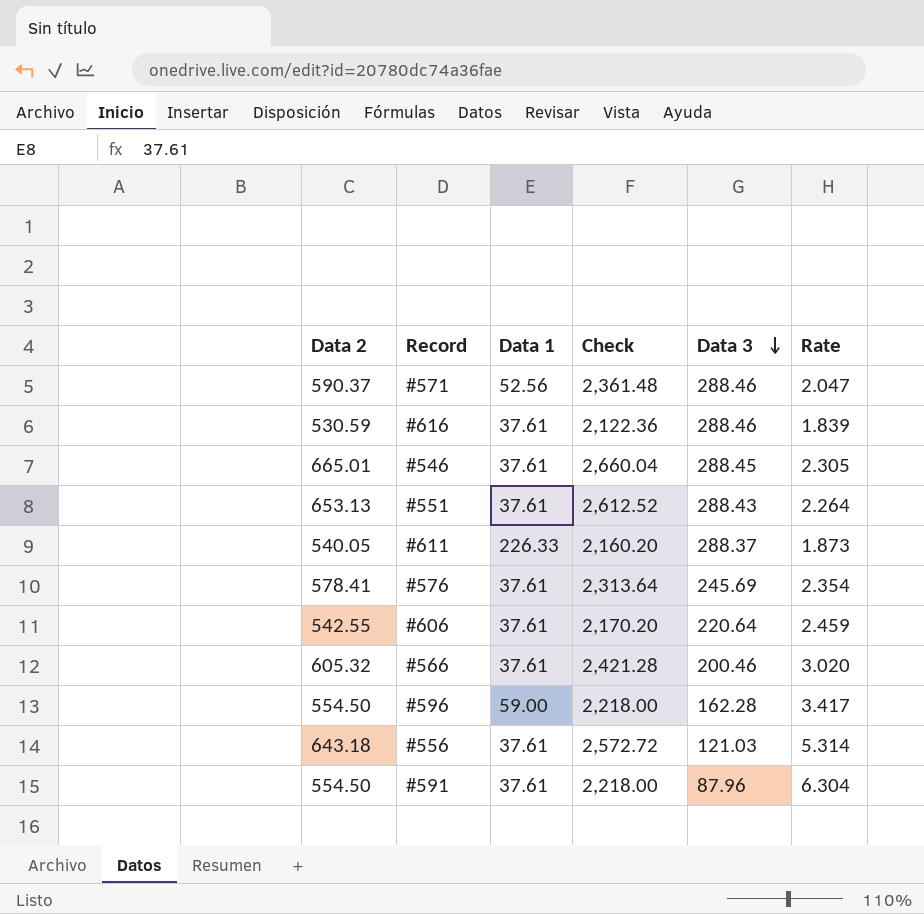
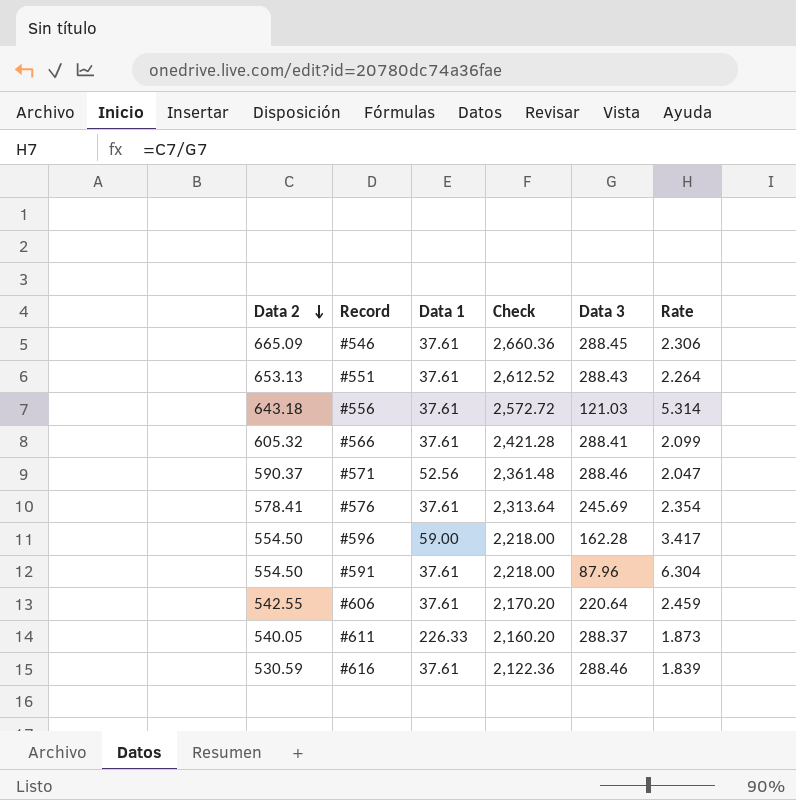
row order: Data 3 descending -> Data 2 descending
#546 | Data 2: 665.01 -> 665.09
#546 | Check: 2,660.04 -> 2,660.36
#546 | Rate: 2.305 -> 2.306
#566 | Data 3: 200.46 -> 288.41
#566 | Rate: 3.020 -> 2.099

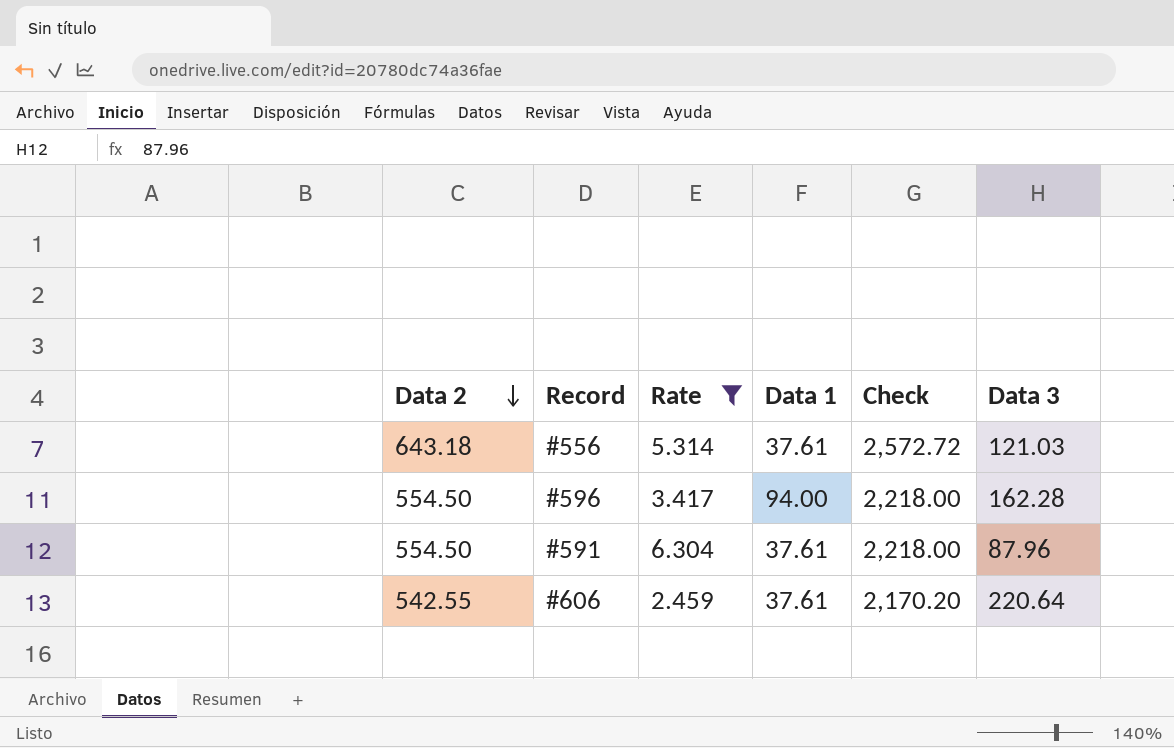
filter: none -> Rate >= 2.459
column Rate | position: 6 -> 3
#596 | Data 1: 59.00 -> 94.00

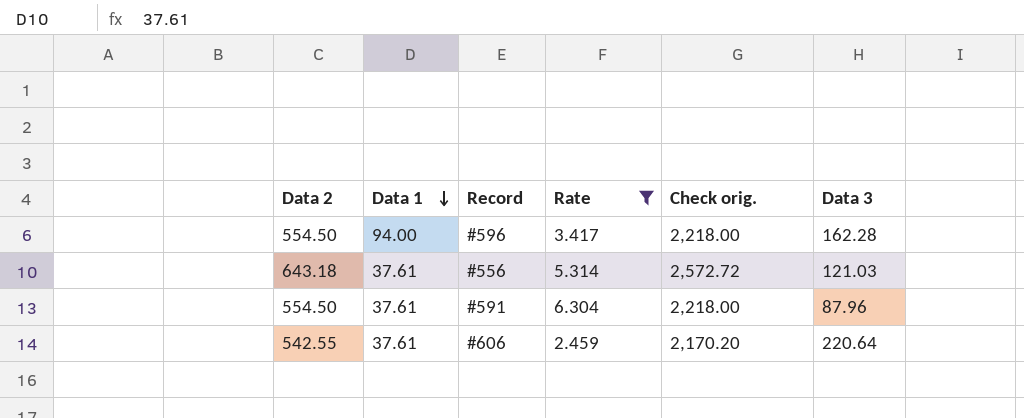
row order: Data 2 descending -> Data 1 descending
column Data 1 | position: 4 -> 2
column name: Check -> Check orig.

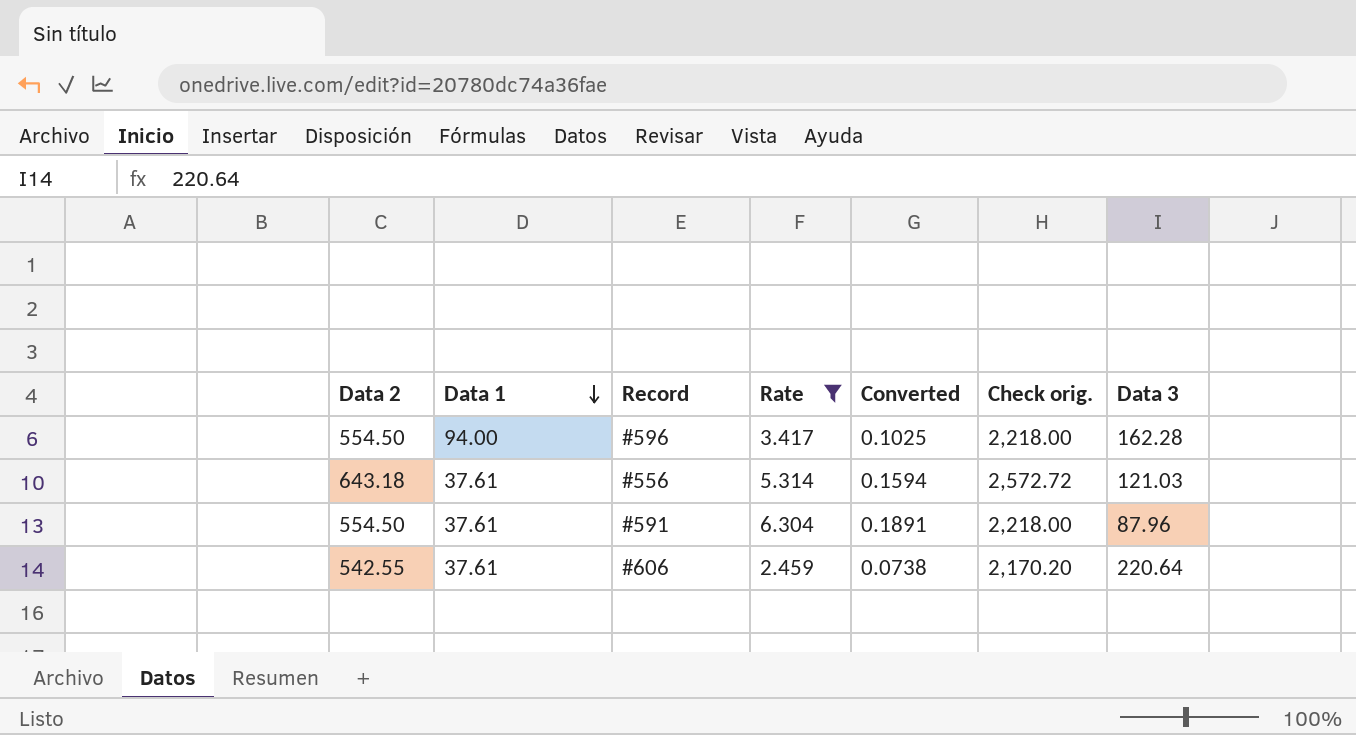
column Converted | formula: none -> [Rate] * 0.03

